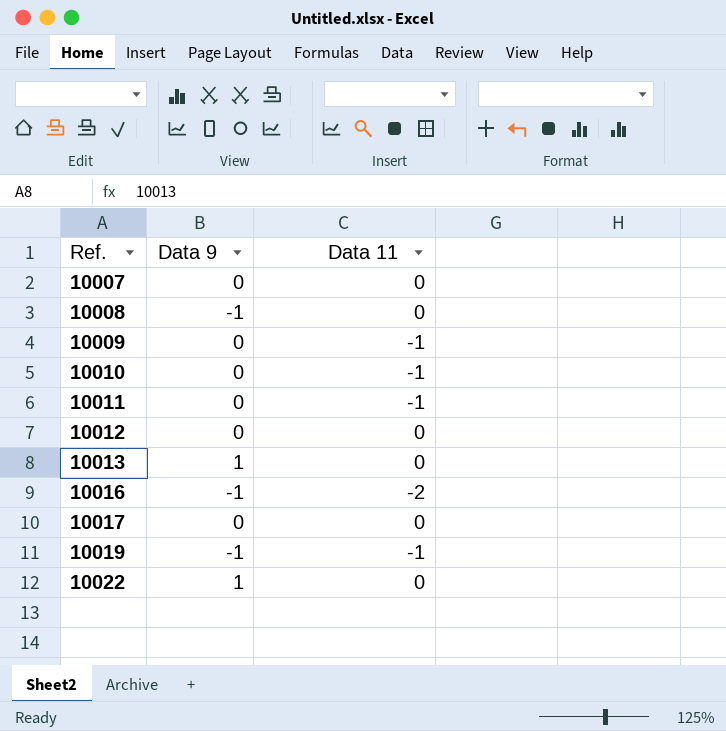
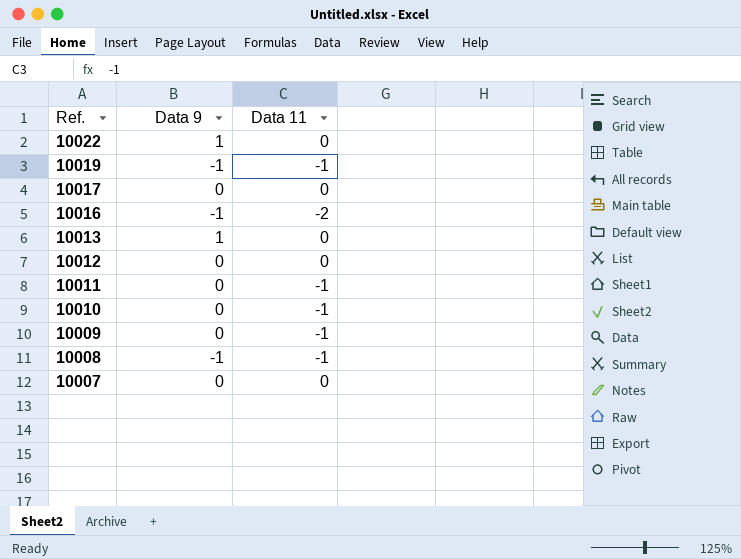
row order: Ref. ascending -> Ref. descending
10008 | Data 11: 0 -> -1

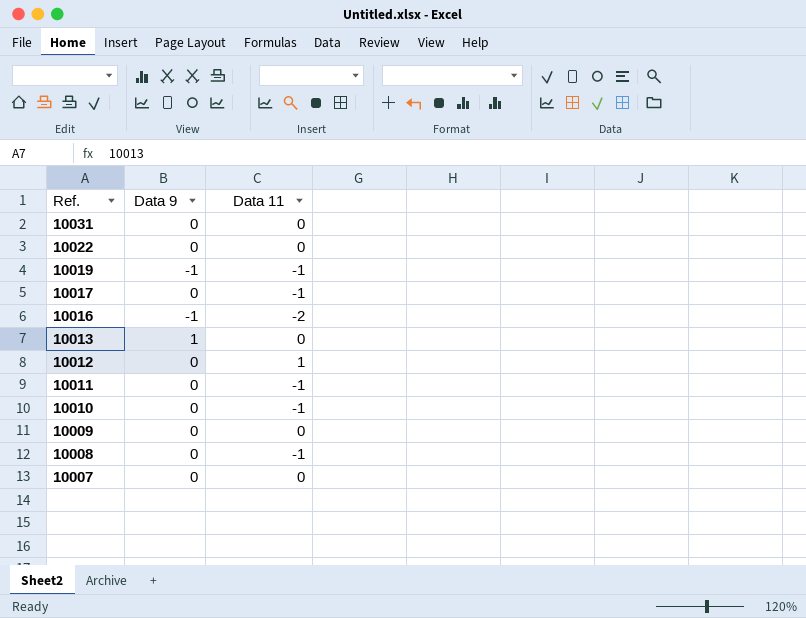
row 10031: none -> 0 | 0
10022 | Data 9: 1 -> 0
10017 | Data 11: 0 -> -1
10012 | Data 11: 0 -> 1
10009 | Data 11: -1 -> 0
10008 | Data 9: -1 -> 0

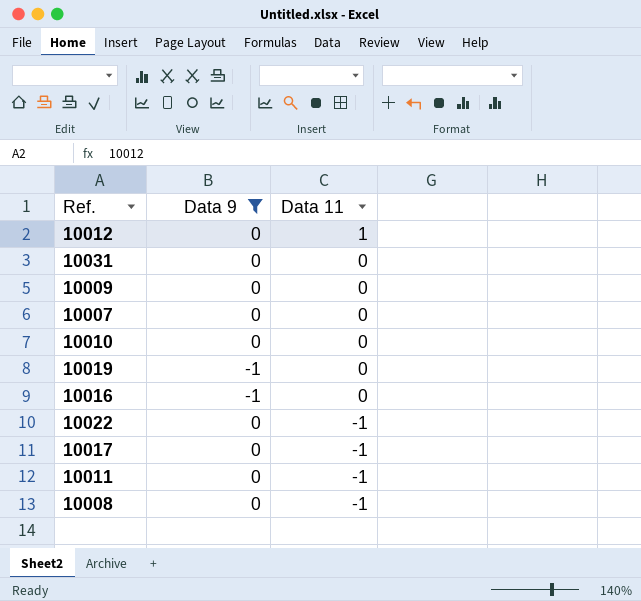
filter: none -> Data 9 != 1
row order: Ref. descending -> Data 11 descending
10010 | Data 11: -1 -> 0
10019 | Data 11: -1 -> 0
10016 | Data 11: -2 -> 0
10022 | Data 11: 0 -> -1

